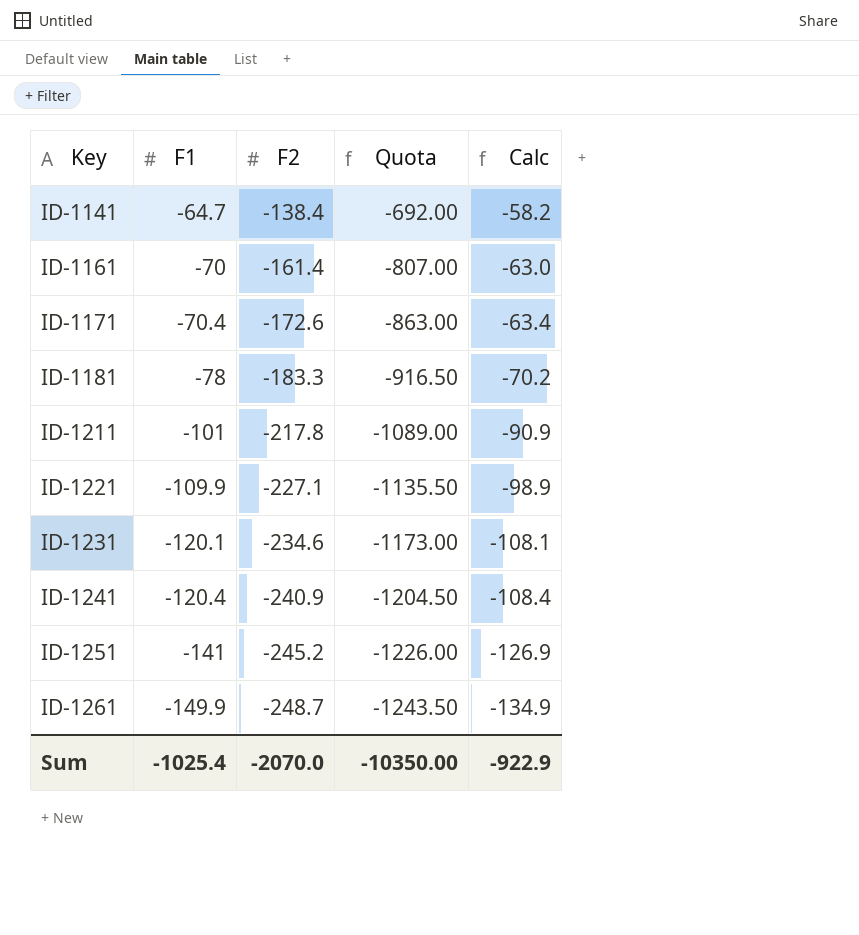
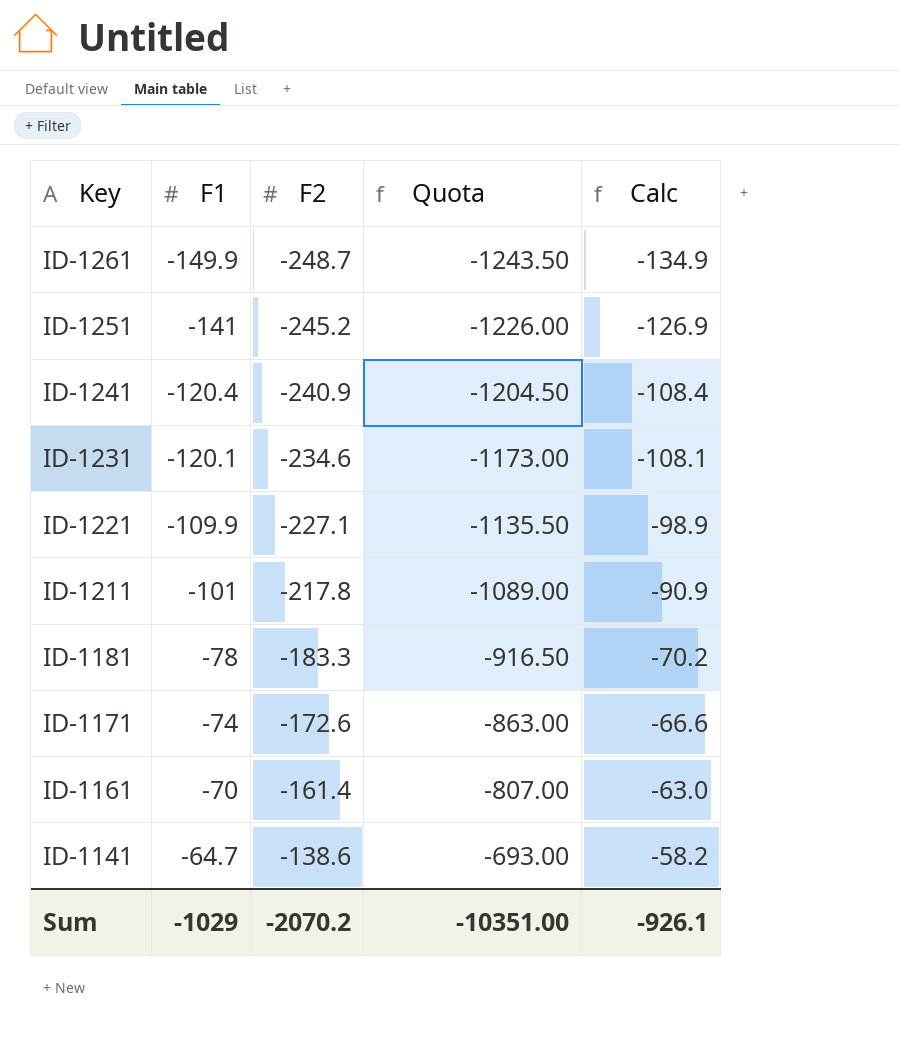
row order: Key ascending -> Key descending
ID-1171 | F1: -70.4 -> -74
ID-1171 | Calc: -63.4 -> -66.6
ID-1141 | F2: -138.4 -> -138.6
ID-1141 | Quota: -692.00 -> -693.00
Sum | F1: -1025.4 -> -1029
Sum | F2: -2070.0 -> -2070.2
Sum | Quota: -10350.00 -> -10351.00
Sum | Calc: -922.9 -> -926.1

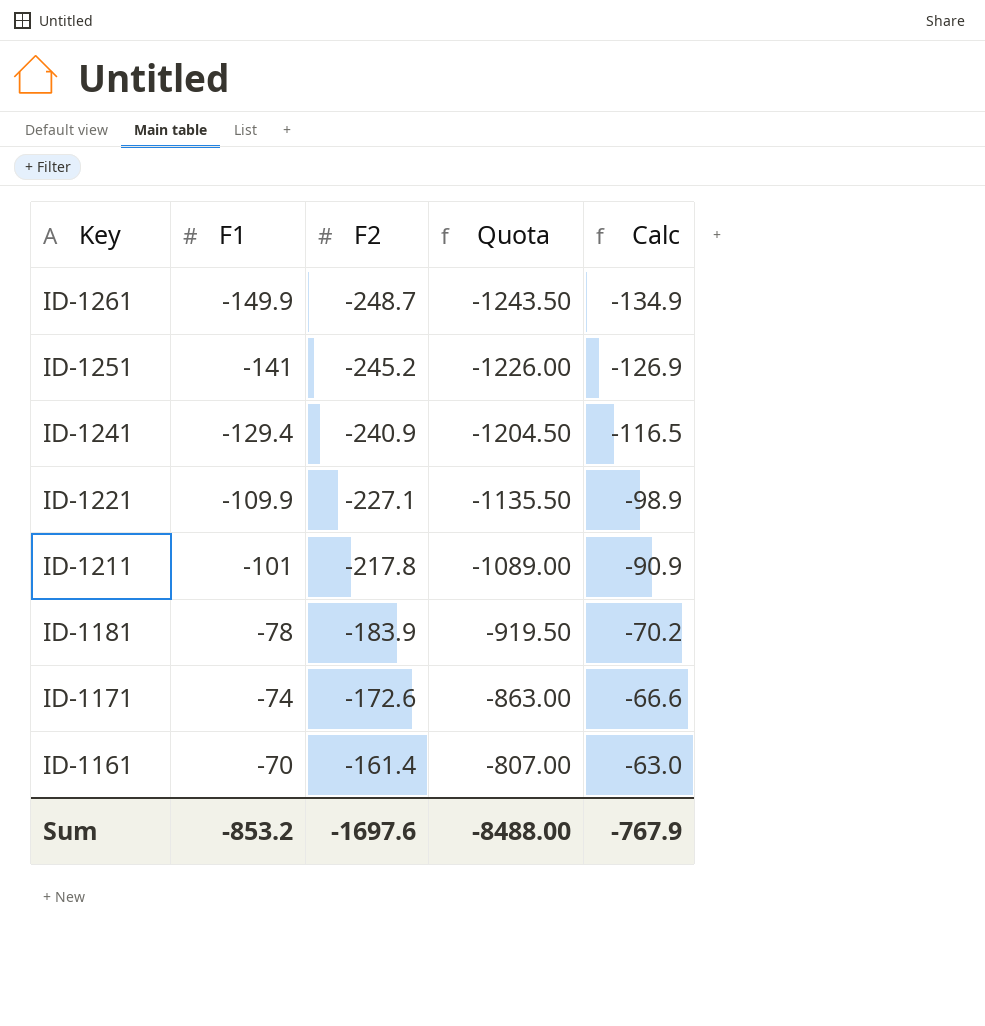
row ID-1231: -120.1 | -234.6 | -1173.00 | -108.1 -> none
row ID-1141: -64.7 | -138.6 | -693.00 | -58.2 -> none
ID-1241 | F1: -120.4 -> -129.4
ID-1241 | Calc: -108.4 -> -116.5
ID-1181 | F2: -183.3 -> -183.9
ID-1181 | Quota: -916.50 -> -919.50
Sum | F1: -1029 -> -853.2
Sum | F2: -2070.2 -> -1697.6
Sum | Quota: -10351.00 -> -8488.00
Sum | Calc: -926.1 -> -767.9

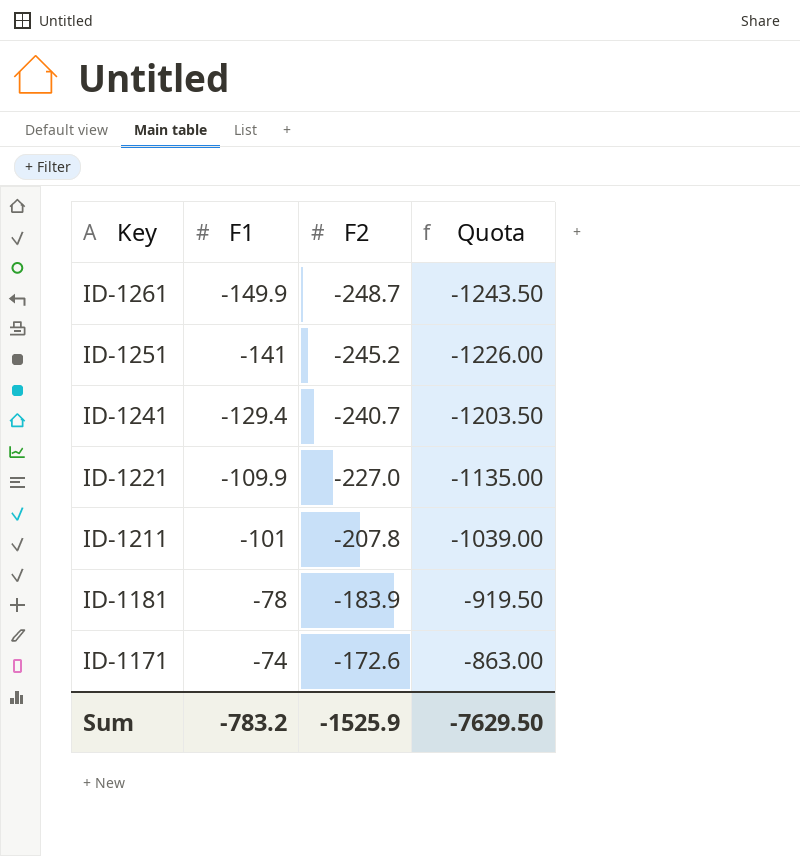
column Calc | formula: [F1] * 0.9 -> none
row ID-1161: -70 | -161.4 | -807.00 | -63.0 -> none
ID-1241 | F2: -240.9 -> -240.7
ID-1241 | Quota: -1204.50 -> -1203.50
ID-1221 | F2: -227.1 -> -227.0
ID-1221 | Quota: -1135.50 -> -1135.00
ID-1211 | F2: -217.8 -> -207.8
ID-1211 | Quota: -1089.00 -> -1039.00
Sum | F1: -853.2 -> -783.2
Sum | F2: -1697.6 -> -1525.9
Sum | Quota: -8488.00 -> -7629.50

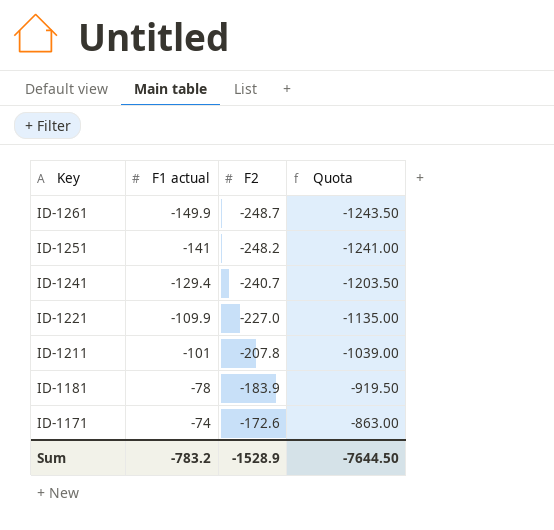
column name: F1 -> F1 actual
ID-1251 | F2: -245.2 -> -248.2
ID-1251 | Quota: -1226.00 -> -1241.00
Sum | F2: -1525.9 -> -1528.9
Sum | Quota: -7629.50 -> -7644.50

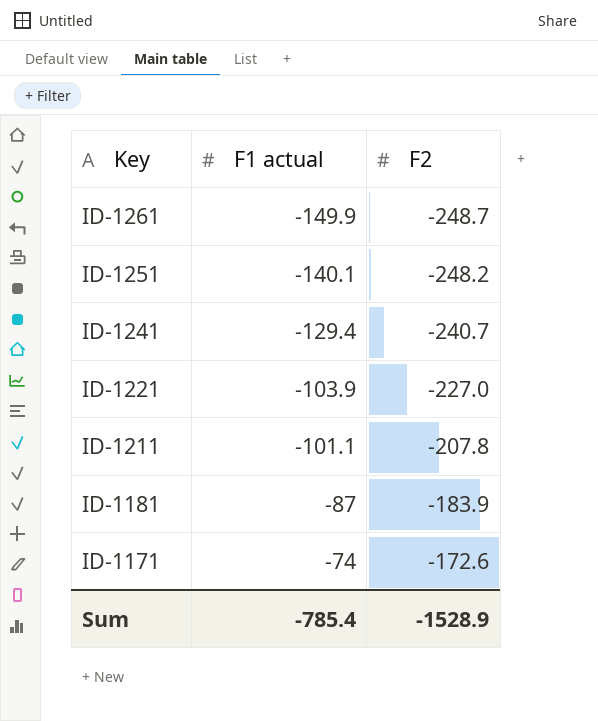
column Quota | formula: [F2] * 5 -> none
ID-1251 | F1 actual: -141 -> -140.1
ID-1221 | F1 actual: -109.9 -> -103.9
ID-1211 | F1 actual: -101 -> -101.1
ID-1181 | F1 actual: -78 -> -87
Sum | F1 actual: -783.2 -> -785.4

